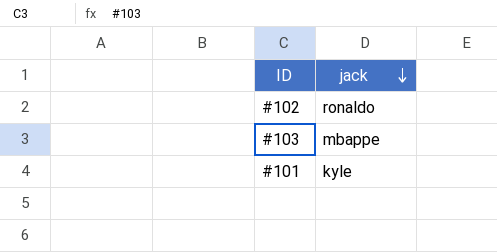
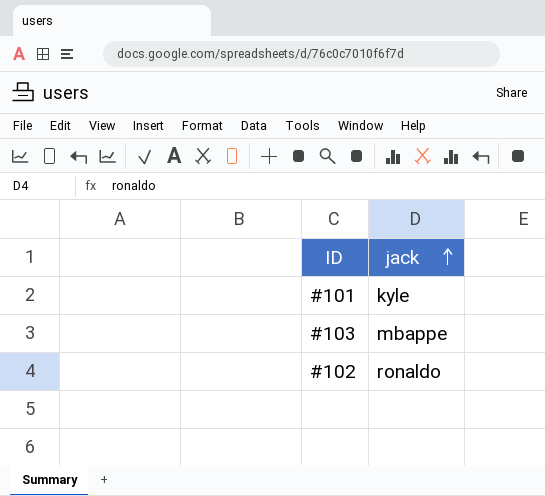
row order: jack descending -> jack ascending

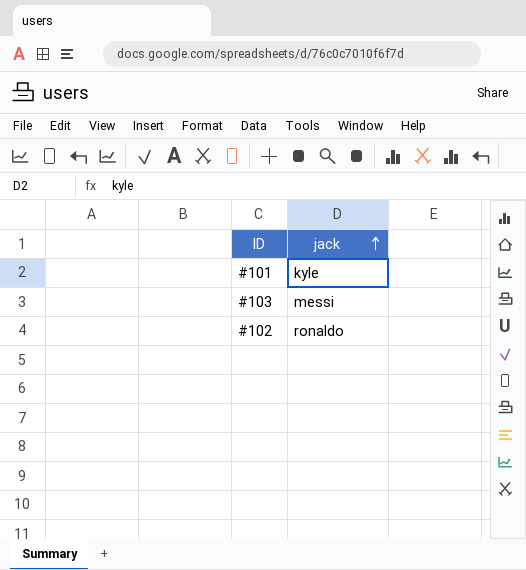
#103 | jack: mbappe -> messi

